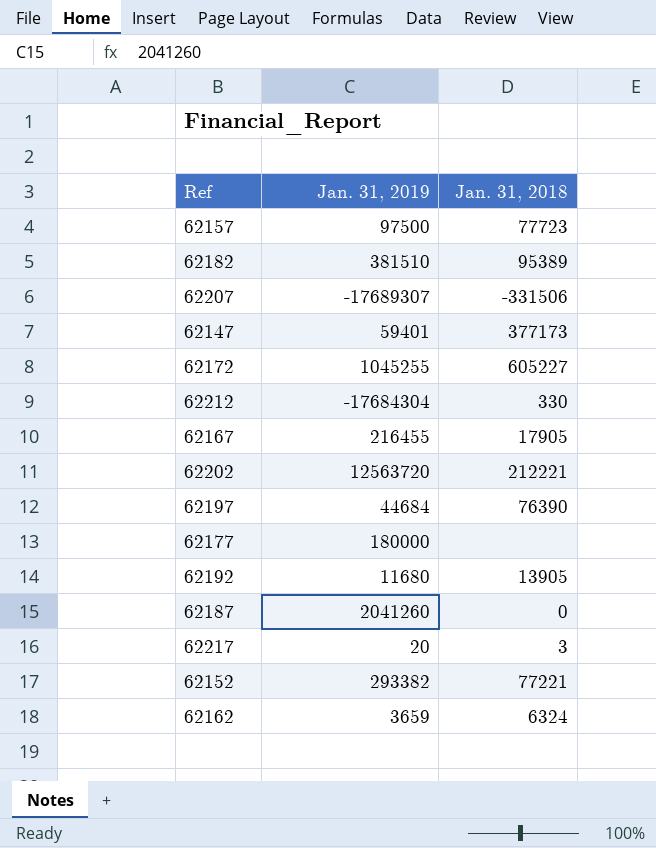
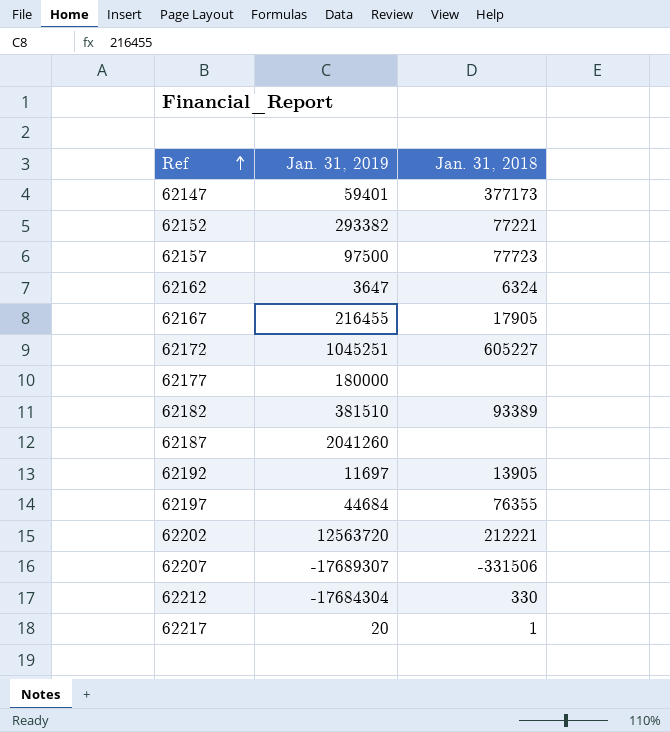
row order: none -> Ref ascending
62162 | Jan. 31, 2019: 3659 -> 3647
62172 | Jan. 31, 2019: 1045255 -> 1045251
62182 | Jan. 31, 2018: 95389 -> 93389
62187 | Jan. 31, 2018: 0 -> none
62192 | Jan. 31, 2019: 11680 -> 11697
62197 | Jan. 31, 2018: 76390 -> 76355
62217 | Jan. 31, 2018: 3 -> 1

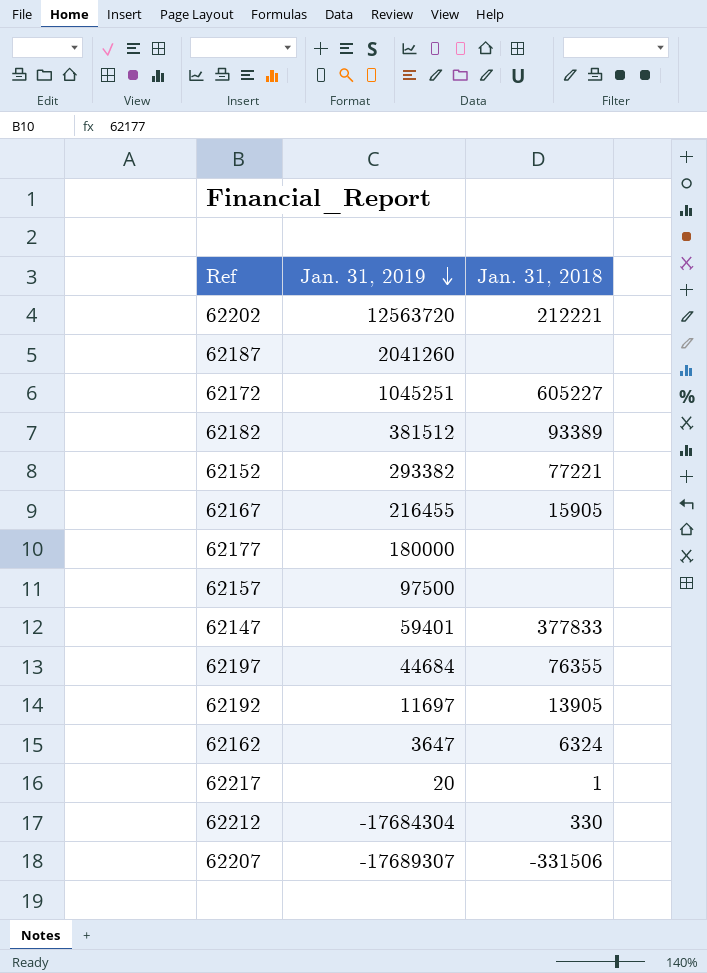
row order: Ref ascending -> Jan. 31, 2019 descending
62182 | Jan. 31, 2019: 381510 -> 381512
62167 | Jan. 31, 2018: 17905 -> 15905
62157 | Jan. 31, 2018: 77723 -> none
62147 | Jan. 31, 2018: 377173 -> 377833

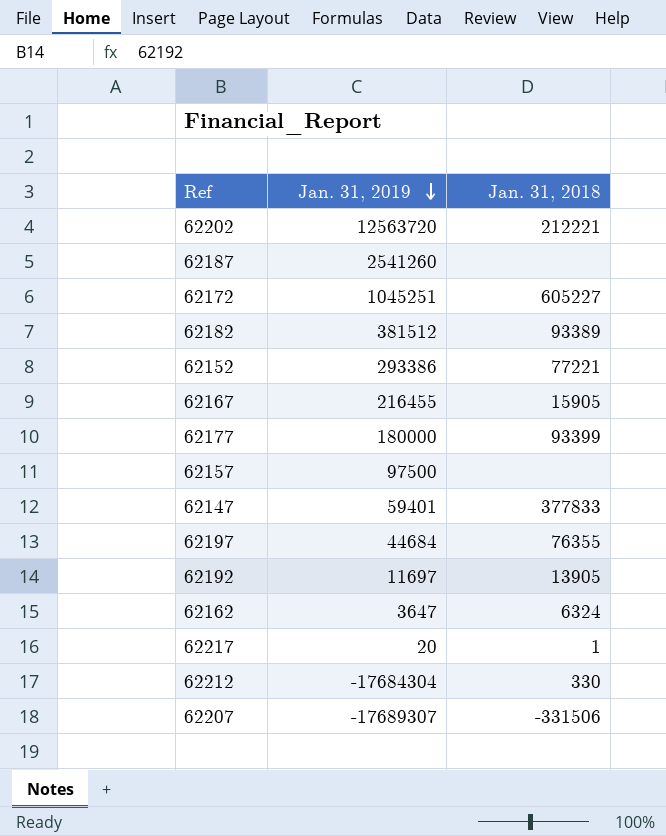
62187 | Jan. 31, 2019: 2041260 -> 2541260
62152 | Jan. 31, 2019: 293382 -> 293386
62177 | Jan. 31, 2018: none -> 93399

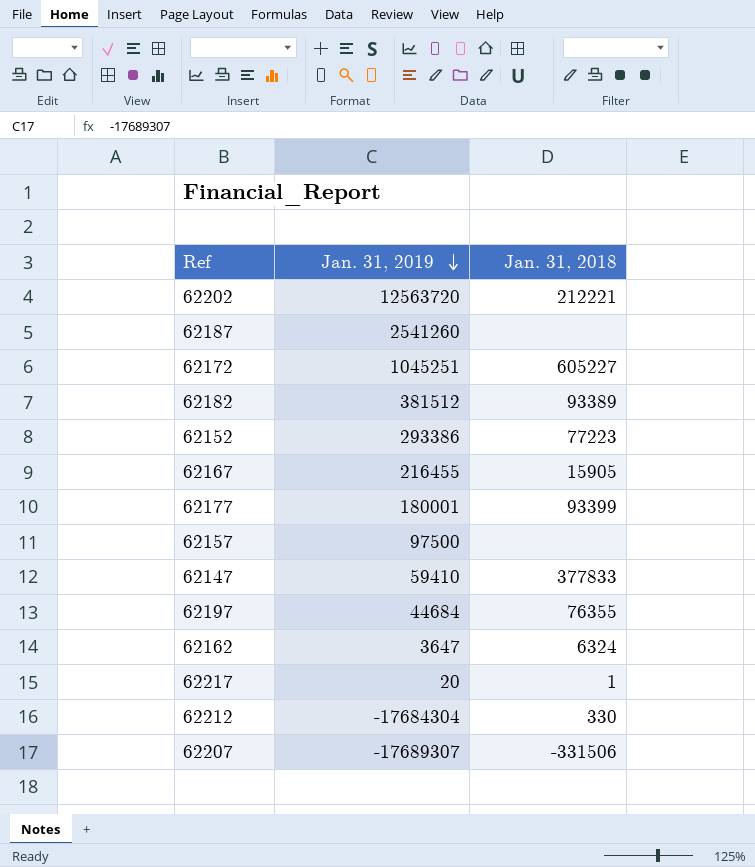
row 62192: 11697 | 13905 -> none
62152 | Jan. 31, 2018: 77221 -> 77223
62177 | Jan. 31, 2019: 180000 -> 180001
62147 | Jan. 31, 2019: 59401 -> 59410

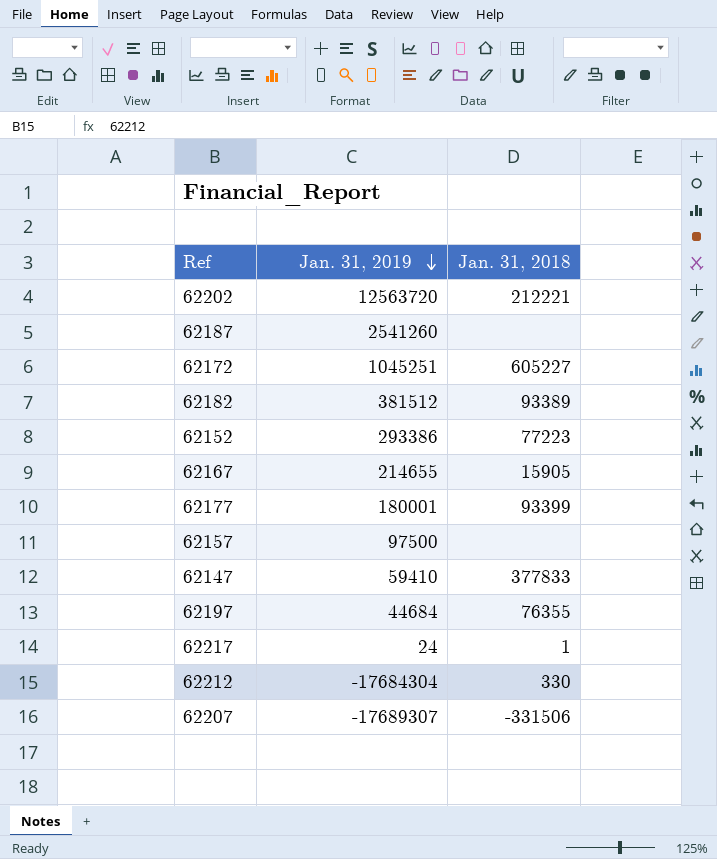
row 62162: 3647 | 6324 -> none
62167 | Jan. 31, 2019: 216455 -> 214655
62217 | Jan. 31, 2019: 20 -> 24

